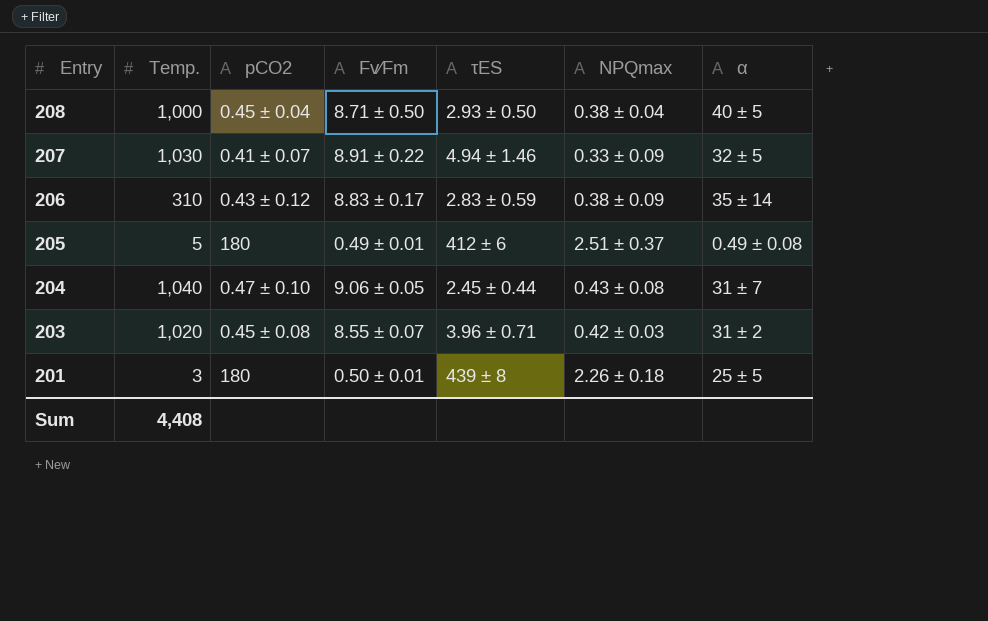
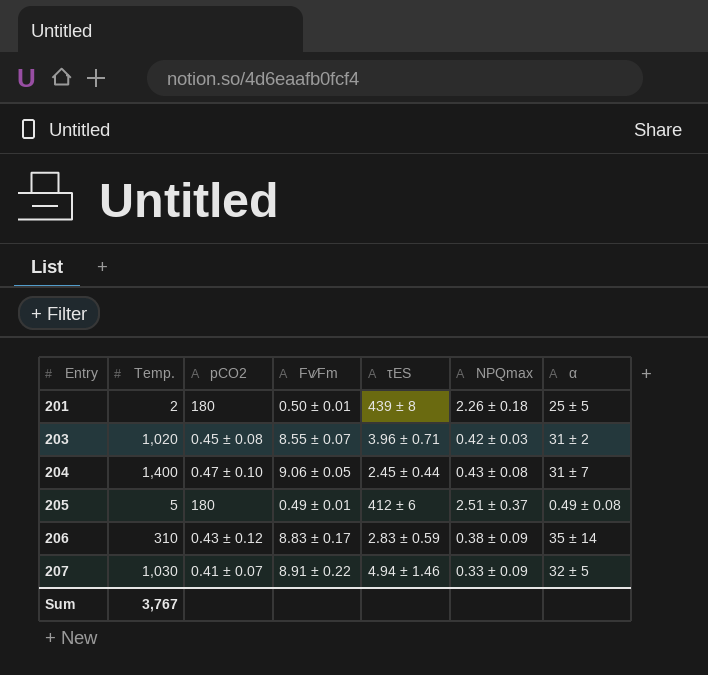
row order: Entry descending -> Entry ascending
row 208: 1,000 | 0.45 ± 0.04 | 8.71 ± 0.50 | 2.93 ± 0.50 | 0.38 ± 0.04 | 40 ± 5 -> none
201 | Temp.: 3 -> 2
204 | Temp.: 1,040 -> 1,400
Sum | Temp.: 4,408 -> 3,767

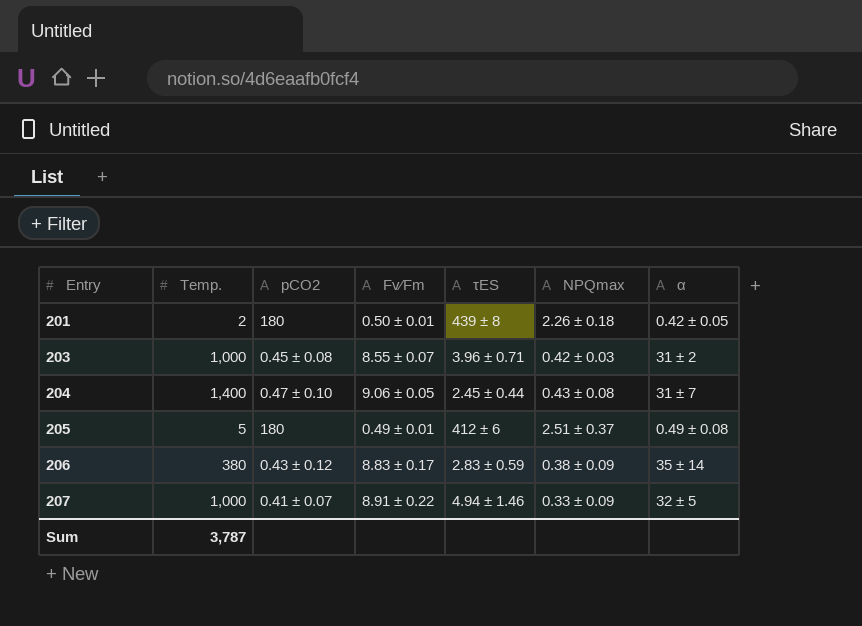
201 | α: 25 ± 5 -> 0.42 ± 0.05
203 | Temp.: 1,020 -> 1,000
206 | Temp.: 310 -> 380
207 | Temp.: 1,030 -> 1,000
Sum | Temp.: 3,767 -> 3,787

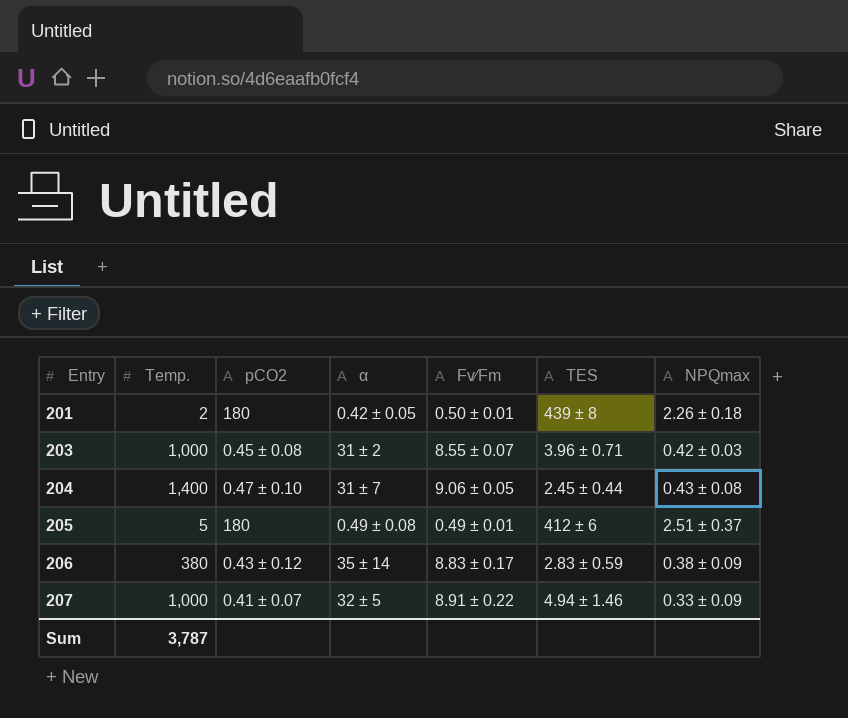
column α | position: 7 -> 4
column name: τES -> ΤES

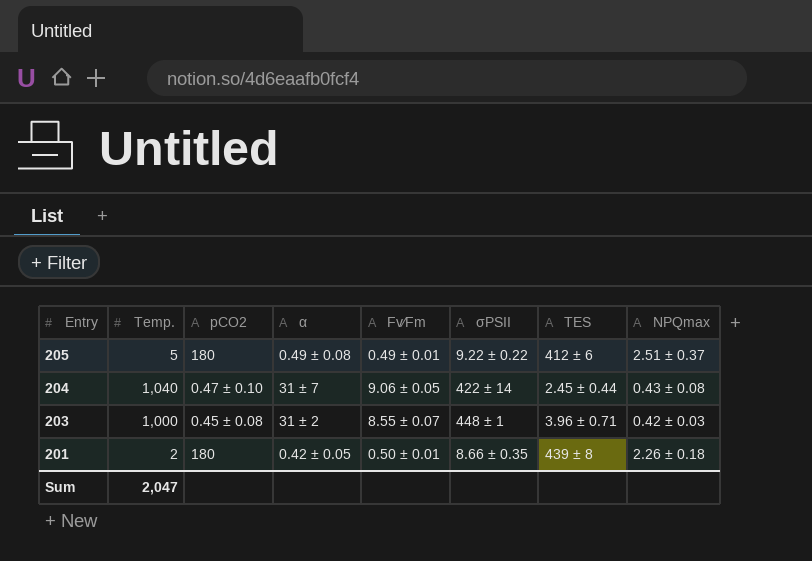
row order: Entry ascending -> Entry descending
column σPSII | position: none -> 6
row 206: 380 | 0.43 ± 0.12 | 35 ± 14 | 8.83 ± 0.17 | 2.83 ± 0.59 | 0.38 ± 0.09 -> none
row 207: 1,000 | 0.41 ± 0.07 | 32 ± 5 | 8.91 ± 0.22 | 4.94 ± 1.46 | 0.33 ± 0.09 -> none
204 | Temp.: 1,400 -> 1,040
Sum | Temp.: 3,787 -> 2,047

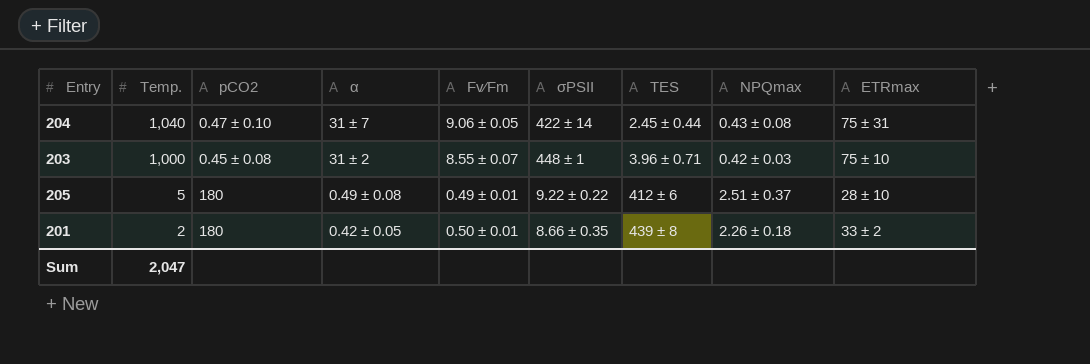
row order: Entry descending -> Temp. descending
column ETRmax | position: none -> 9

